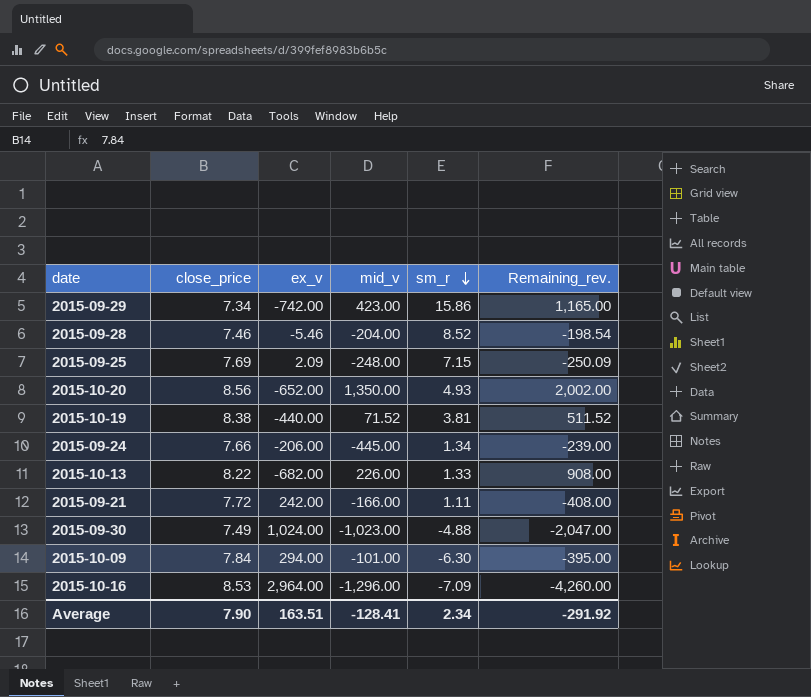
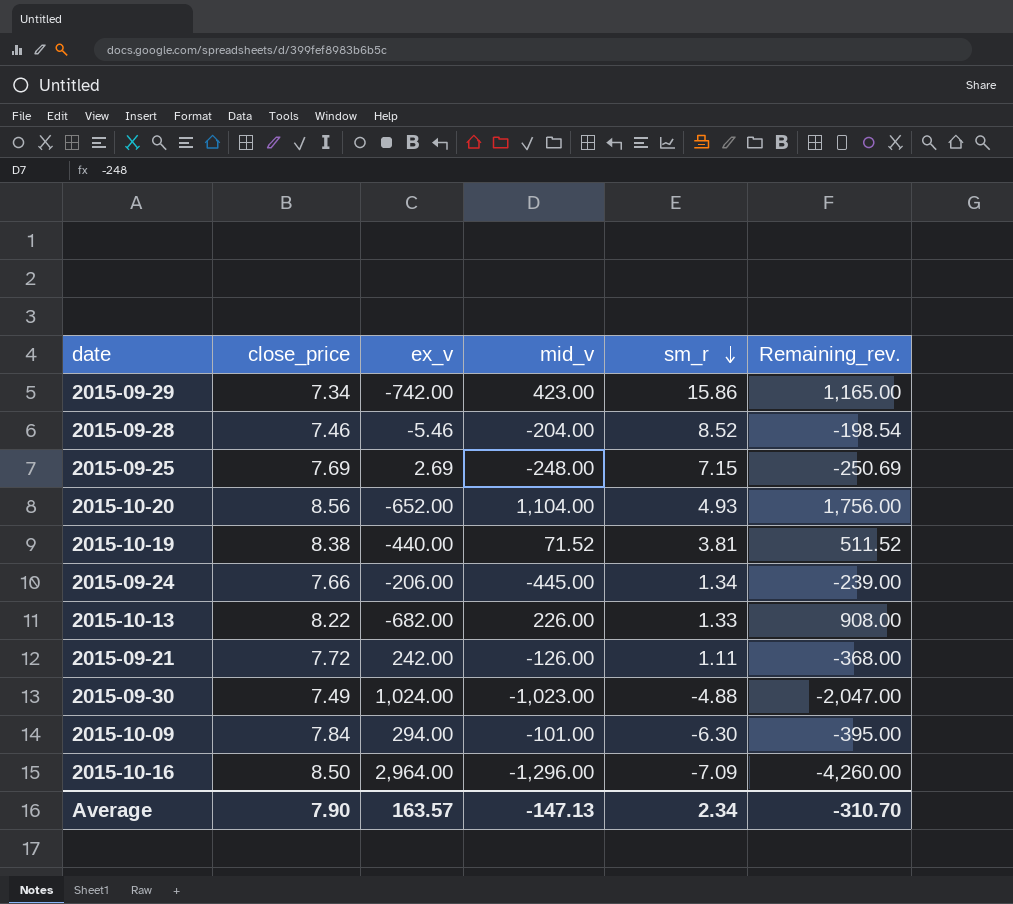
2015-09-25 | ex_v: 2.09 -> 2.69
2015-09-25 | Remaining_rev.: -250.09 -> -250.69
2015-10-20 | mid_v: 1,350.00 -> 1,104.00
2015-10-20 | Remaining_rev.: 2,002.00 -> 1,756.00
2015-09-21 | mid_v: -166.00 -> -126.00
2015-09-21 | Remaining_rev.: -408.00 -> -368.00
2015-10-16 | close_price: 8.53 -> 8.50
Average | ex_v: 163.51 -> 163.57
Average | mid_v: -128.41 -> -147.13
Average | Remaining_rev.: -291.92 -> -310.70

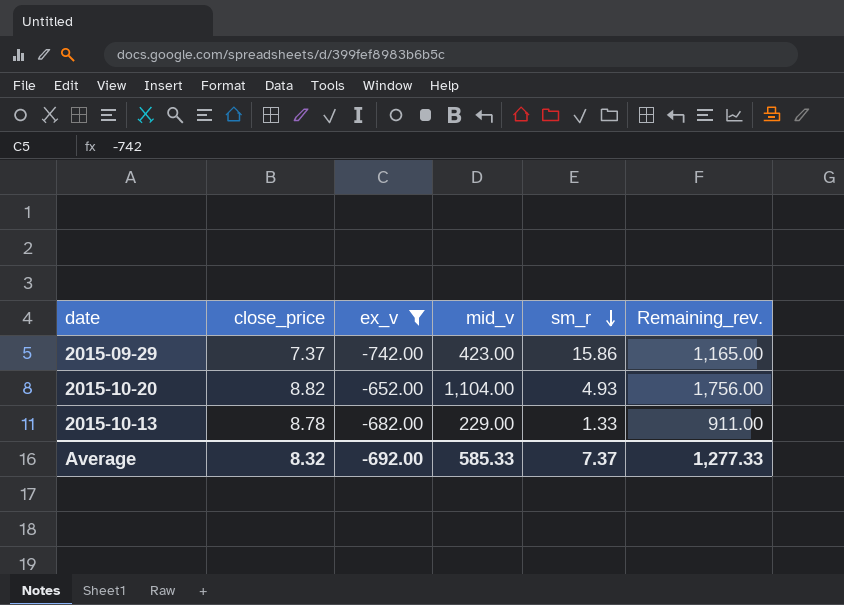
filter: none -> ex_v <= -652.00
2015-09-29 | close_price: 7.34 -> 7.37
2015-10-20 | close_price: 8.56 -> 8.82
2015-10-13 | close_price: 8.22 -> 8.78
2015-10-13 | mid_v: 226.00 -> 229.00
2015-10-13 | Remaining_rev.: 908.00 -> 911.00
Average | close_price: 7.90 -> 8.32
Average | ex_v: 163.57 -> -692.00
Average | mid_v: -147.13 -> 585.33
Average | sm_r: 2.34 -> 7.37
Average | Remaining_rev.: -310.70 -> 1,277.33

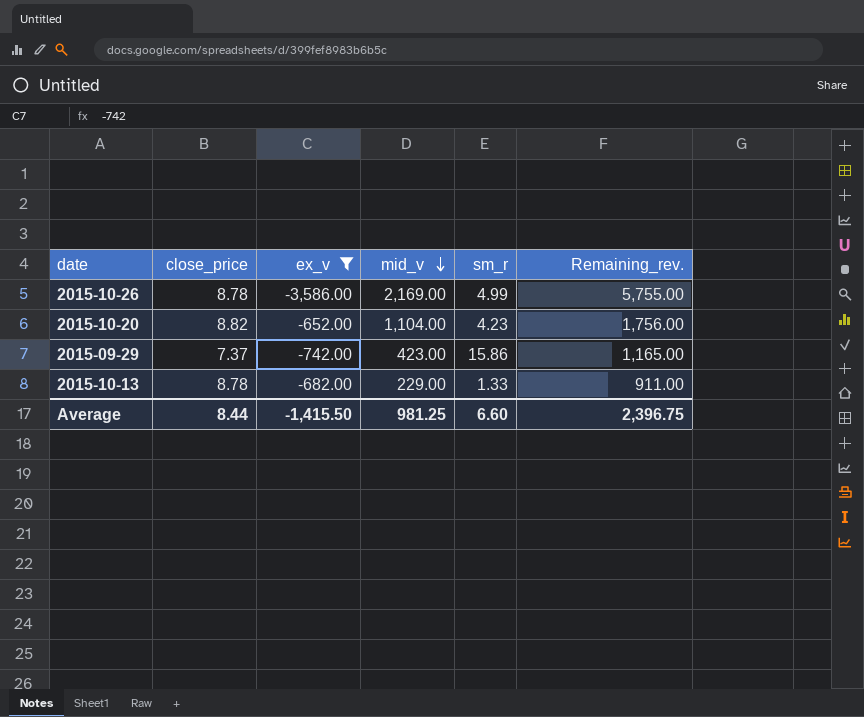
row order: sm_r descending -> mid_v descending
row 2015-10-26: none -> 8.78 | -3,586.00 | 2,169.00 | 4.99 | 5,755.00
2015-10-20 | sm_r: 4.93 -> 4.23
Average | close_price: 8.32 -> 8.44
Average | ex_v: -692.00 -> -1,415.50
Average | mid_v: 585.33 -> 981.25
Average | sm_r: 7.37 -> 6.60
Average | Remaining_rev.: 1,277.33 -> 2,396.75

